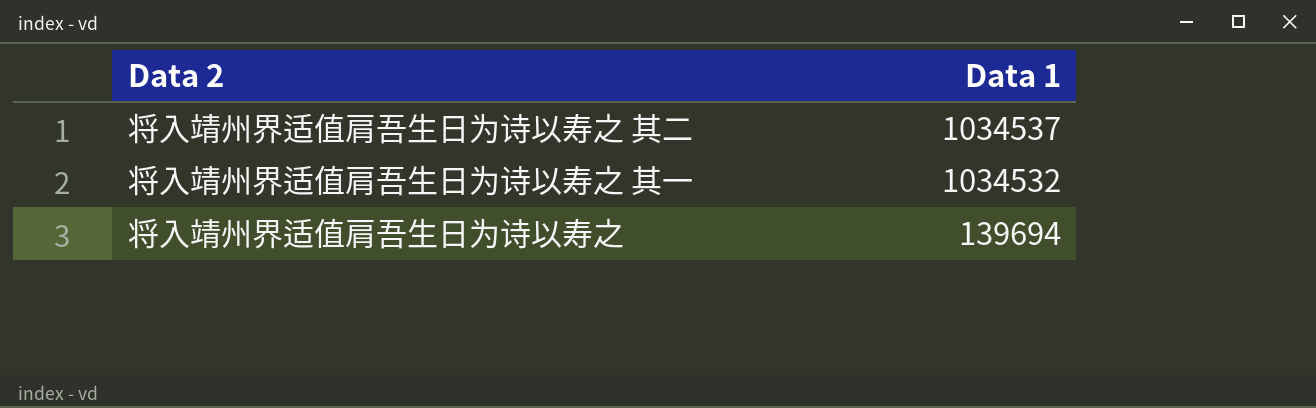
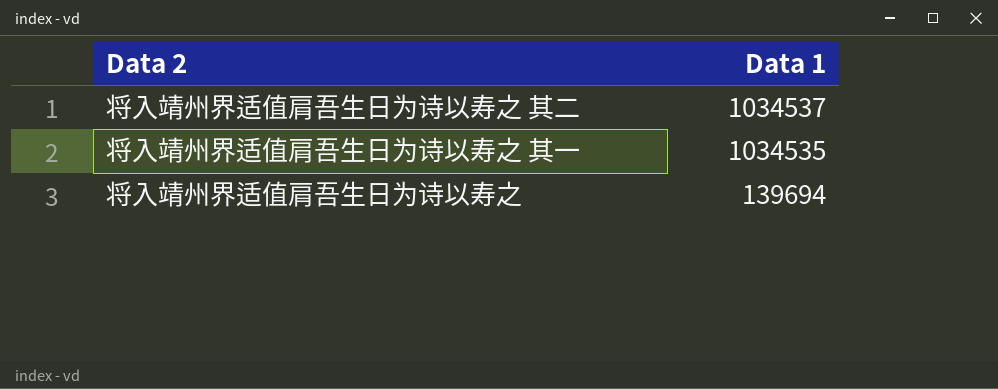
将入靖州界适值肩吾生日为诗以寿之 其一 | Data 1: 1034532 -> 1034535

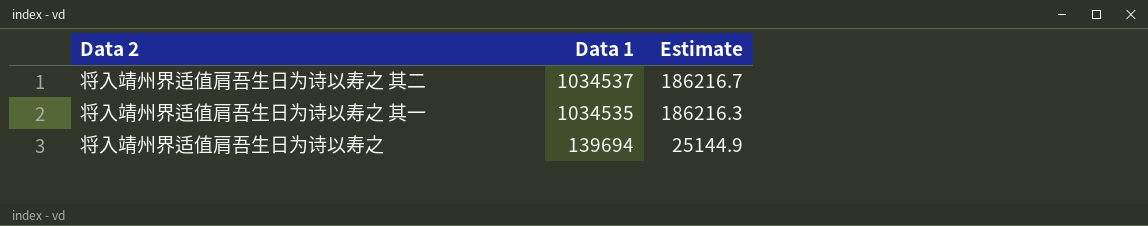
column Estimate | formula: none -> [Data 1] * 0.18

